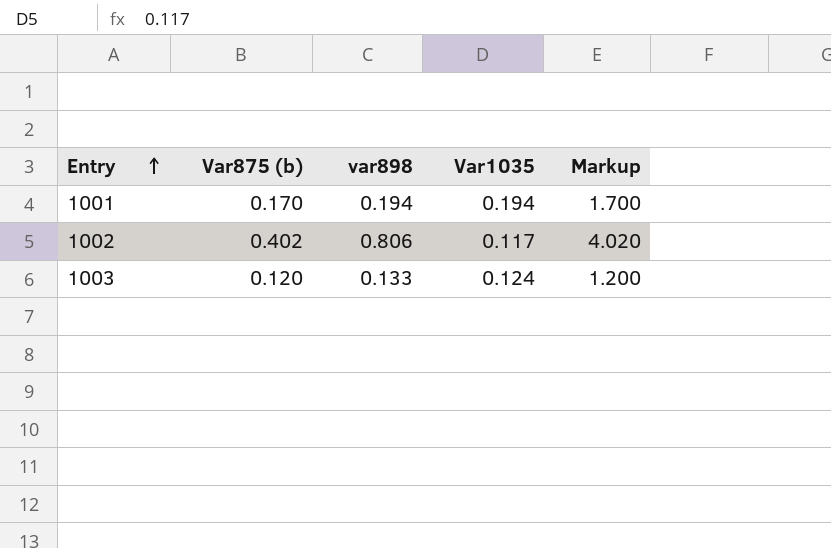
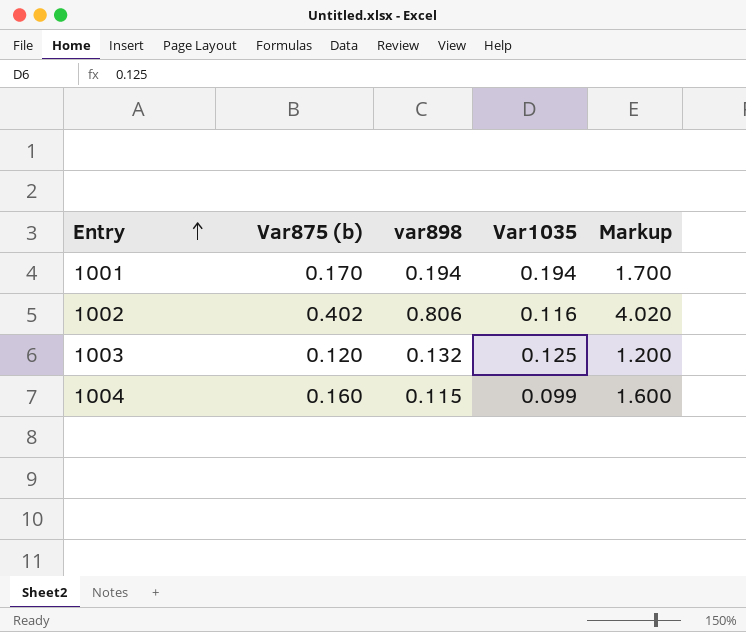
1002 | Var1035: 0.117 -> 0.116
1003 | var898: 0.133 -> 0.132
1003 | Var1035: 0.124 -> 0.125
row 1004: none -> 0.160 | 0.115 | 0.099 | 1.600

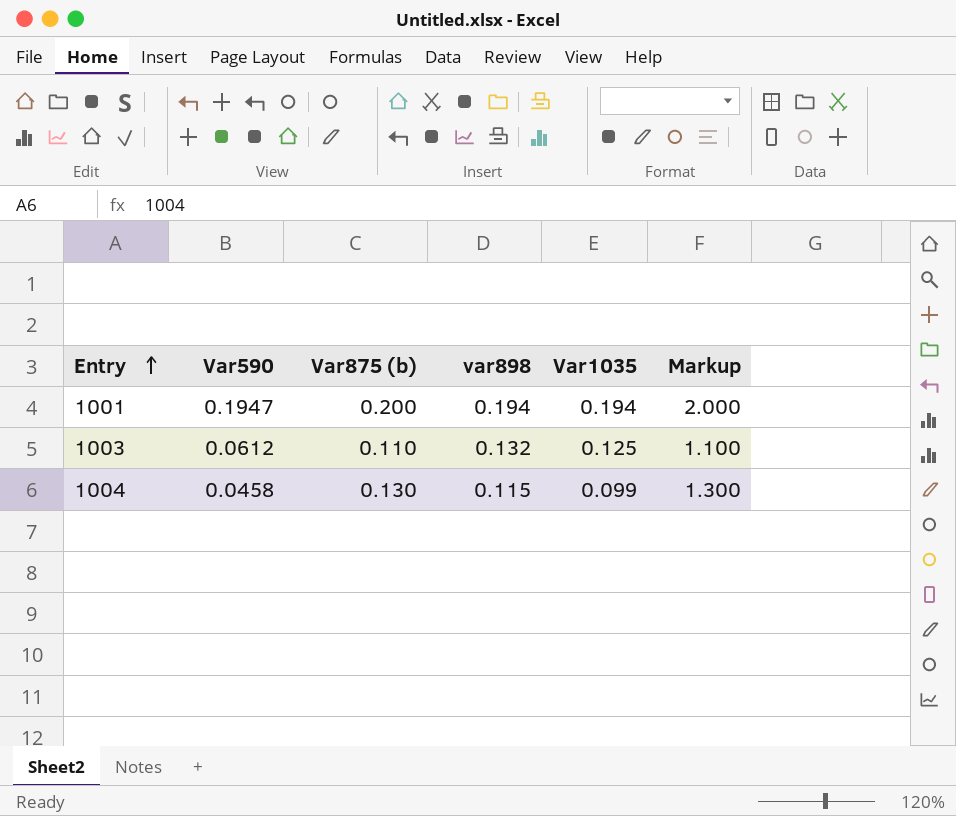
column Var590 | position: none -> 2
row 1002: 0.402 | 0.806 | 0.116 | 4.020 -> none
1001 | Var875 (b): 0.170 -> 0.200
1001 | Markup: 1.700 -> 2.000
1003 | Var875 (b): 0.120 -> 0.110
1003 | Markup: 1.200 -> 1.100
1004 | Var875 (b): 0.160 -> 0.130
1004 | Markup: 1.600 -> 1.300

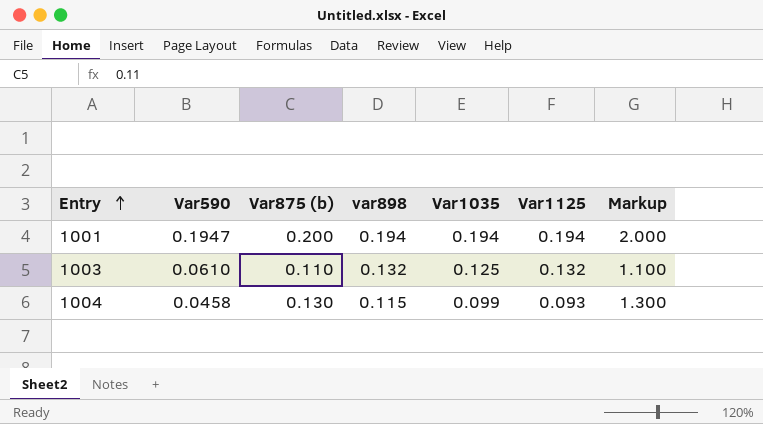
column Var1125 | position: none -> 6
1003 | Var590: 0.0612 -> 0.0610

